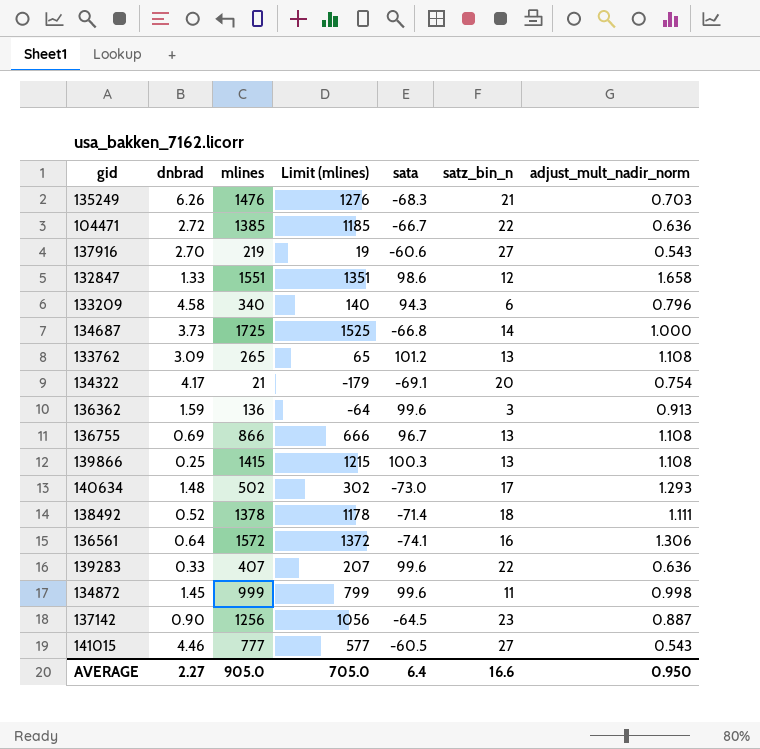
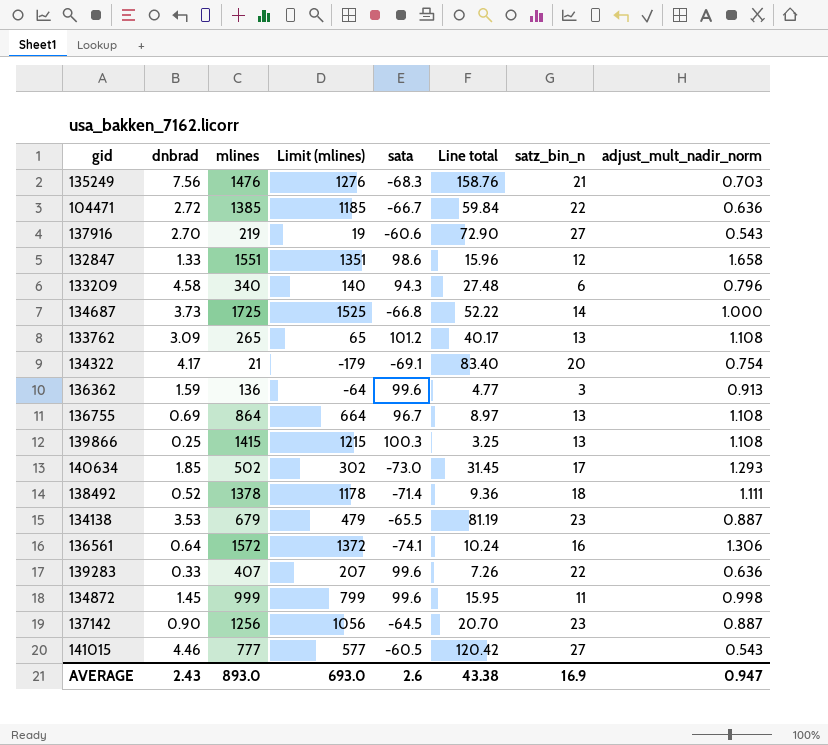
column Line total | formula: none -> [dnbrad] * [satz_bin_n]
135249 | dnbrad: 6.26 -> 7.56
136755 | mlines: 866 -> 864
136755 | Limit (mlines): 666 -> 664
140634 | dnbrad: 1.48 -> 1.85
row 134138: none -> 3.53 | 679 | 479 | -65.5 | 81.19 | 23 | 0.887
AVERAGE | dnbrad: 2.27 -> 2.43
AVERAGE | mlines: 905.0 -> 893.0
AVERAGE | Limit (mlines): 705.0 -> 693.0
AVERAGE | sata: 6.4 -> 2.6
AVERAGE | satz_bin_n: 16.6 -> 16.9
AVERAGE | adjust_mult_nadir_norm: 0.950 -> 0.947

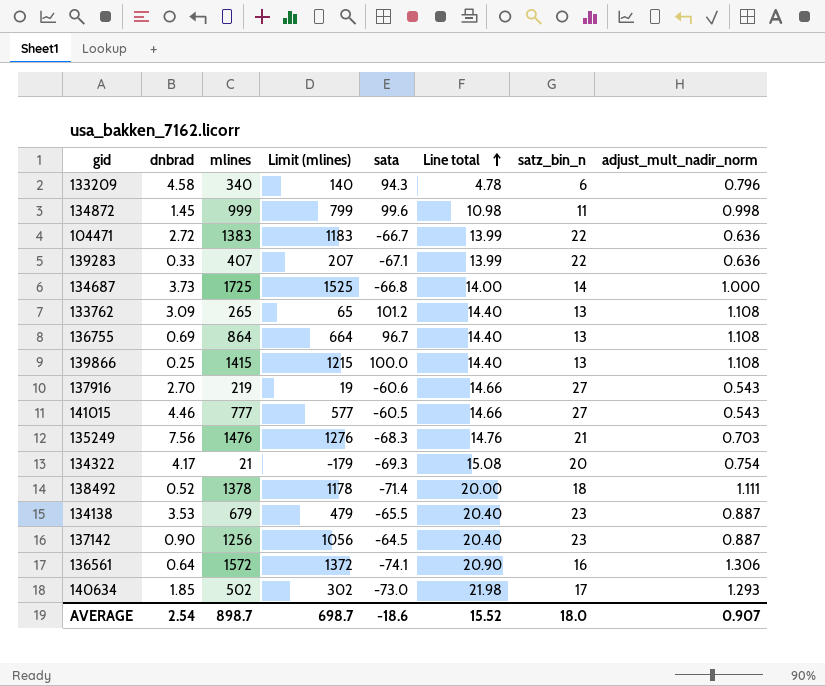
row order: none -> Line total ascending
column Line total | formula: [dnbrad] * [satz_bin_n] -> [satz_bin_n] * [adjust_mult_nadir_norm]
row 132847: 1.33 | 1551 | 1351 | 98.6 | 15.96 | 12 | 1.658 -> none
row 136362: 1.59 | 136 | -64 | 99.6 | 4.77 | 3 | 0.913 -> none
104471 | mlines: 1385 -> 1383
104471 | Limit (mlines): 1185 -> 1183
139283 | sata: 99.6 -> -67.1
139866 | sata: 100.3 -> 100.0
134322 | sata: -69.1 -> -69.3
AVERAGE | dnbrad: 2.43 -> 2.54
AVERAGE | mlines: 893.0 -> 898.7
AVERAGE | Limit (mlines): 693.0 -> 698.7
AVERAGE | sata: 2.6 -> -18.6
AVERAGE | Line total: 43.38 -> 15.52
AVERAGE | satz_bin_n: 16.9 -> 18.0
AVERAGE | adjust_mult_nadir_norm: 0.947 -> 0.907

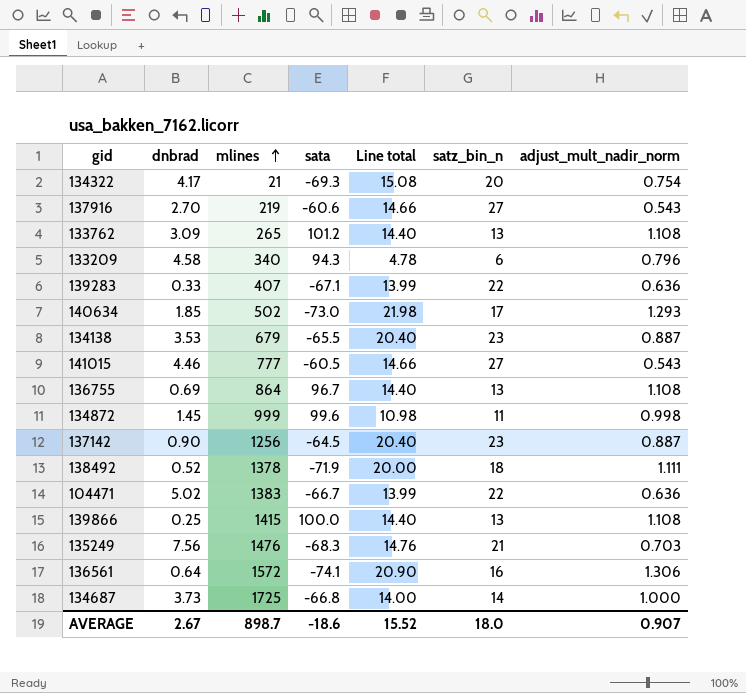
row order: Line total ascending -> mlines ascending
column Limit (mlines) | formula: [mlines] - 200 -> none
138492 | sata: -71.4 -> -71.9
104471 | dnbrad: 2.72 -> 5.02
AVERAGE | dnbrad: 2.54 -> 2.67

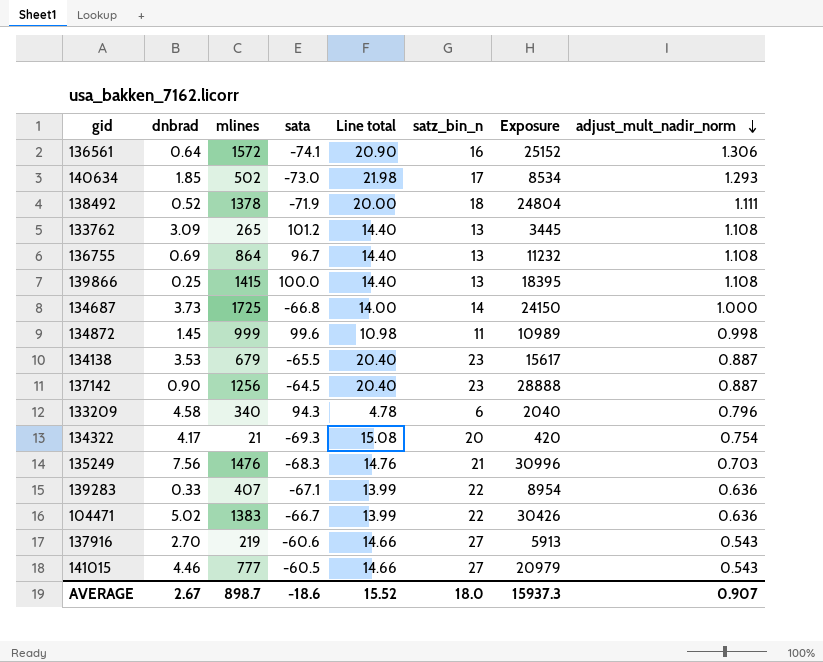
row order: mlines ascending -> adjust_mult_nadir_norm descending
column Exposure | formula: none -> [mlines] * [satz_bin_n]

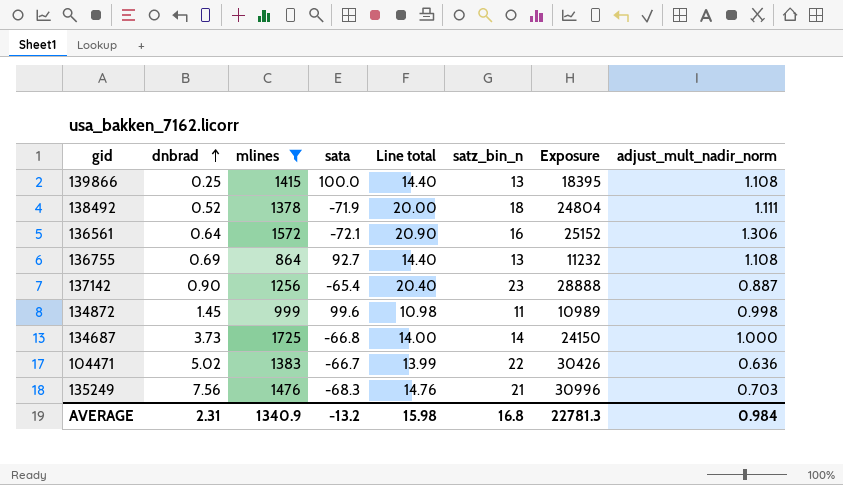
filter: none -> mlines >= 864
row order: adjust_mult_nadir_norm descending -> dnbrad ascending
136561 | sata: -74.1 -> -72.1
136755 | sata: 96.7 -> 92.7
137142 | sata: -64.5 -> -65.4
AVERAGE | dnbrad: 2.67 -> 2.31
AVERAGE | mlines: 898.7 -> 1340.9
AVERAGE | sata: -18.6 -> -13.2
AVERAGE | Line total: 15.52 -> 15.98
AVERAGE | satz_bin_n: 18.0 -> 16.8
AVERAGE | Exposure: 15937.3 -> 22781.3
AVERAGE | adjust_mult_nadir_norm: 0.907 -> 0.984

